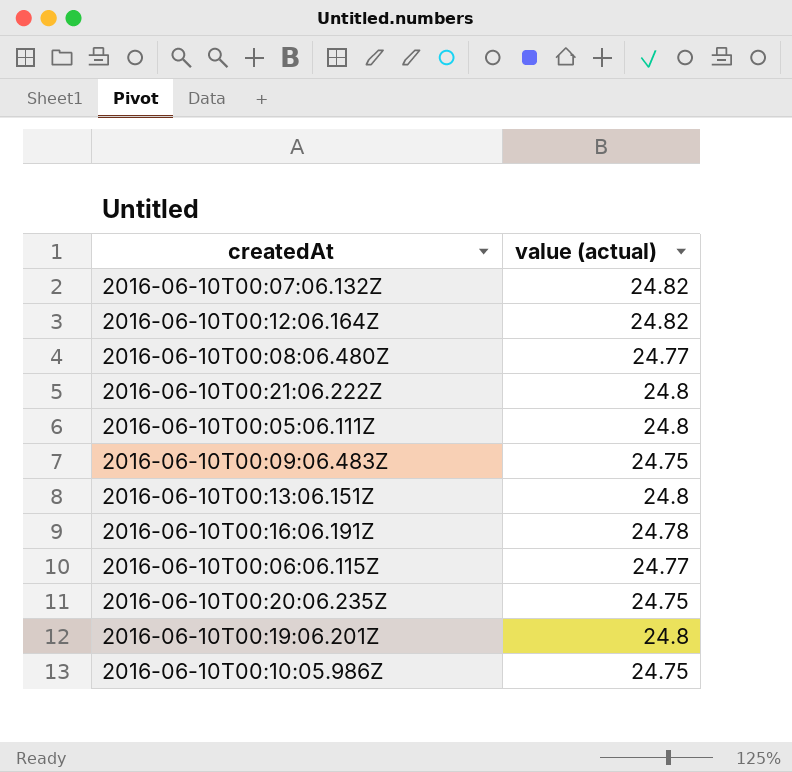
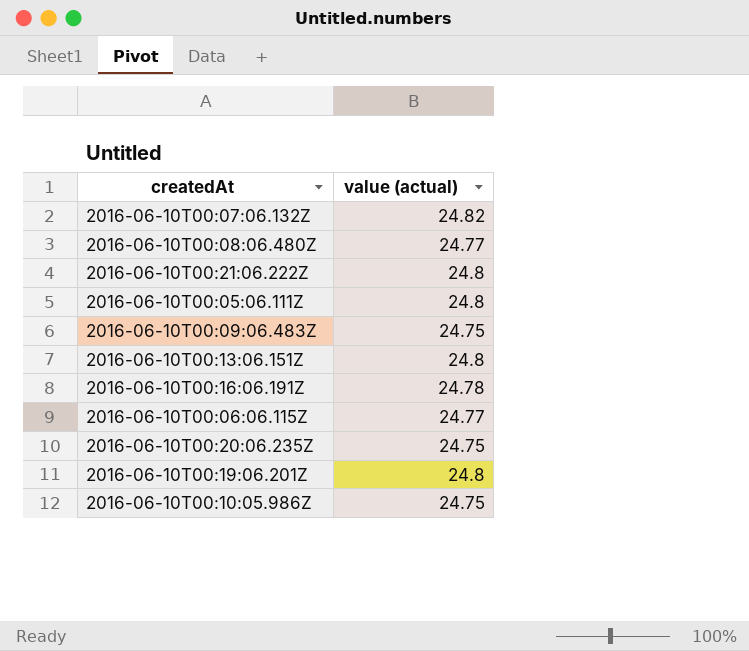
row 2016-06-10T00:12:06.164Z: 24.82 -> none

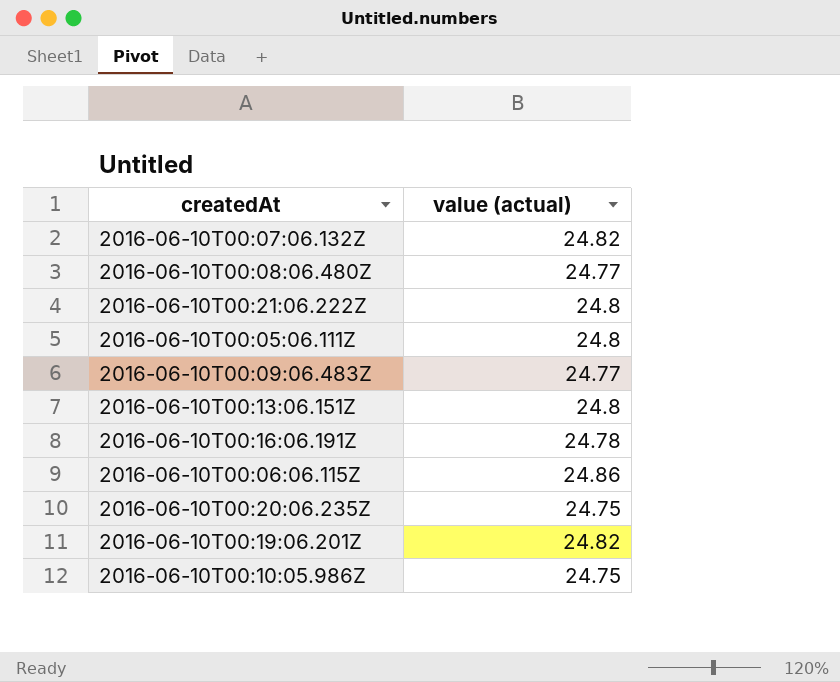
2016-06-10T00:09:06.483Z | value (actual): 24.75 -> 24.77
2016-06-10T00:06:06.115Z | value (actual): 24.77 -> 24.86
2016-06-10T00:19:06.201Z | value (actual): 24.8 -> 24.82

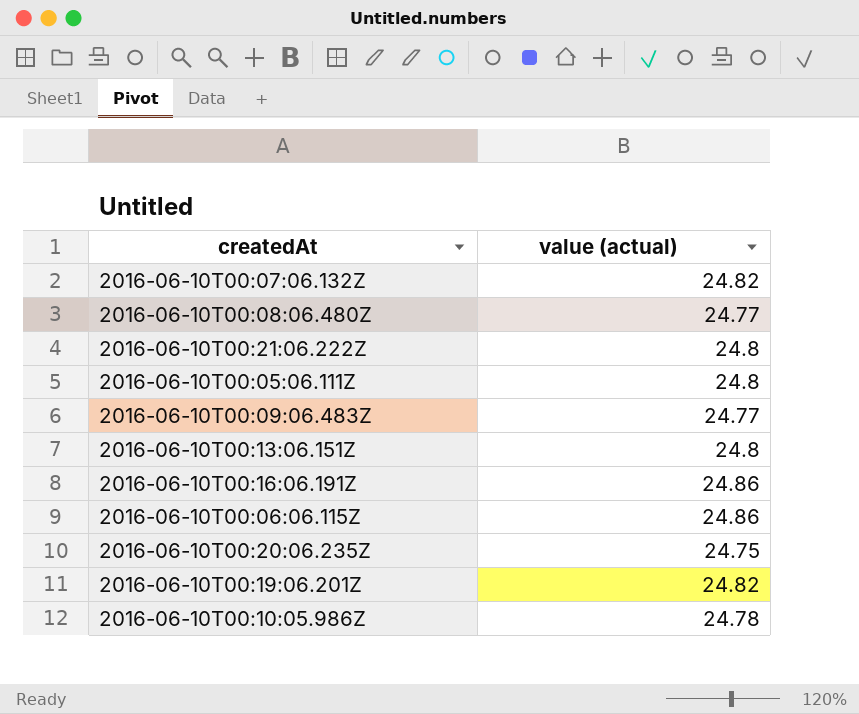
2016-06-10T00:16:06.191Z | value (actual): 24.78 -> 24.86
2016-06-10T00:10:05.986Z | value (actual): 24.75 -> 24.78

